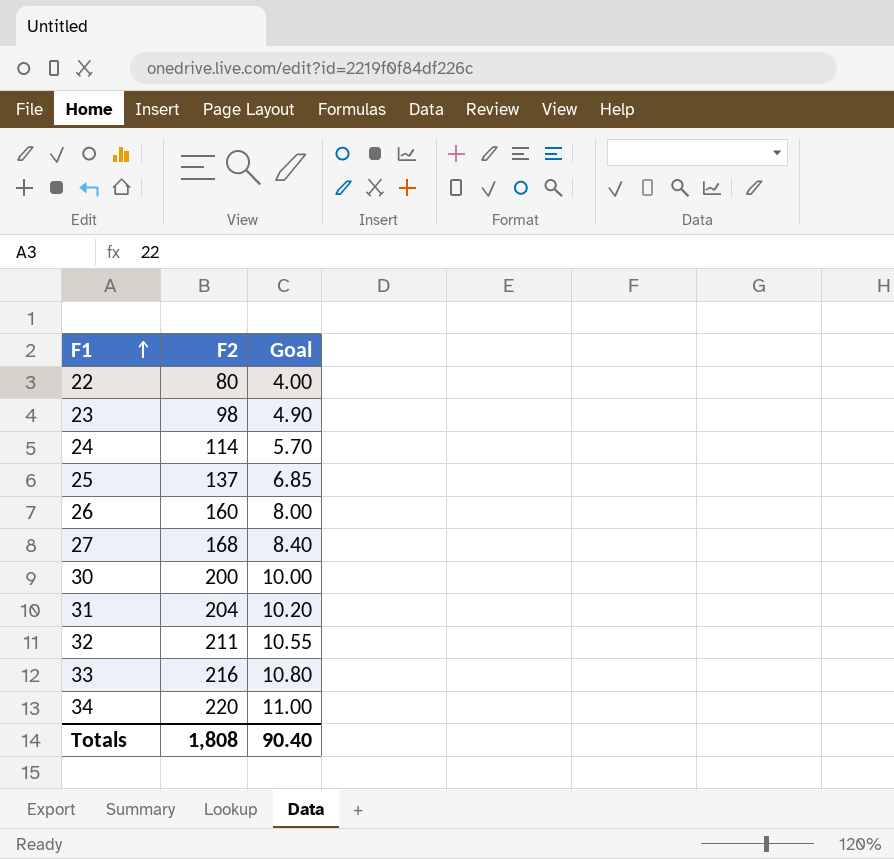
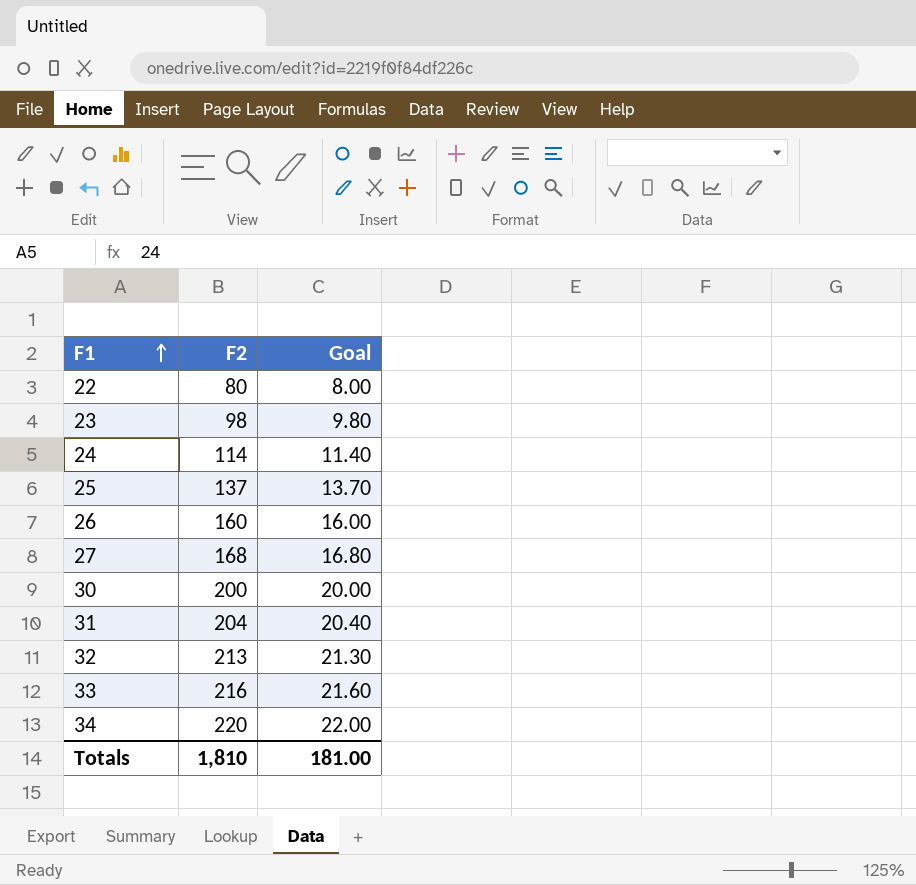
column Goal | formula: [F2] * 0.05 -> [F2] * 0.1
32 | F2: 211 -> 213
Totals | F2: 1,808 -> 1,810
Totals | Goal: 90.40 -> 181.00

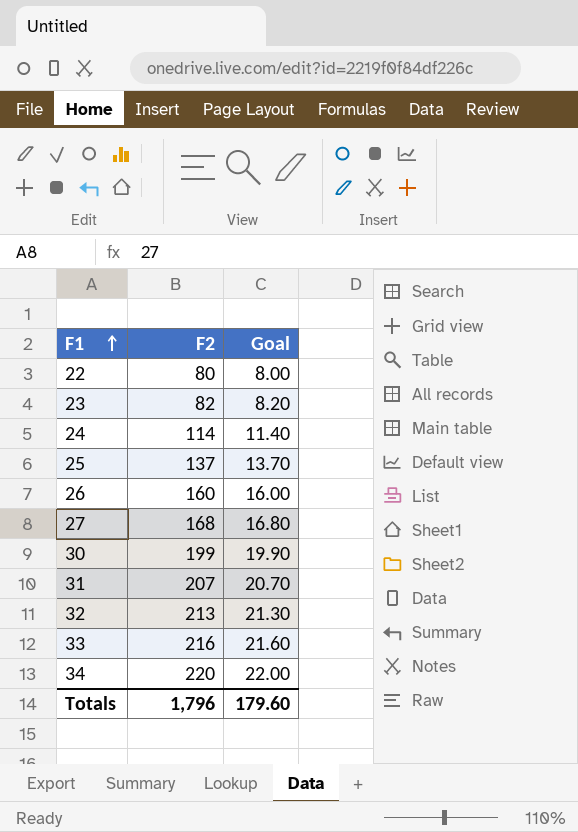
23 | F2: 98 -> 82
23 | Goal: 9.80 -> 8.20
30 | F2: 200 -> 199
30 | Goal: 20.00 -> 19.90
31 | F2: 204 -> 207
31 | Goal: 20.40 -> 20.70
Totals | F2: 1,810 -> 1,796
Totals | Goal: 181.00 -> 179.60

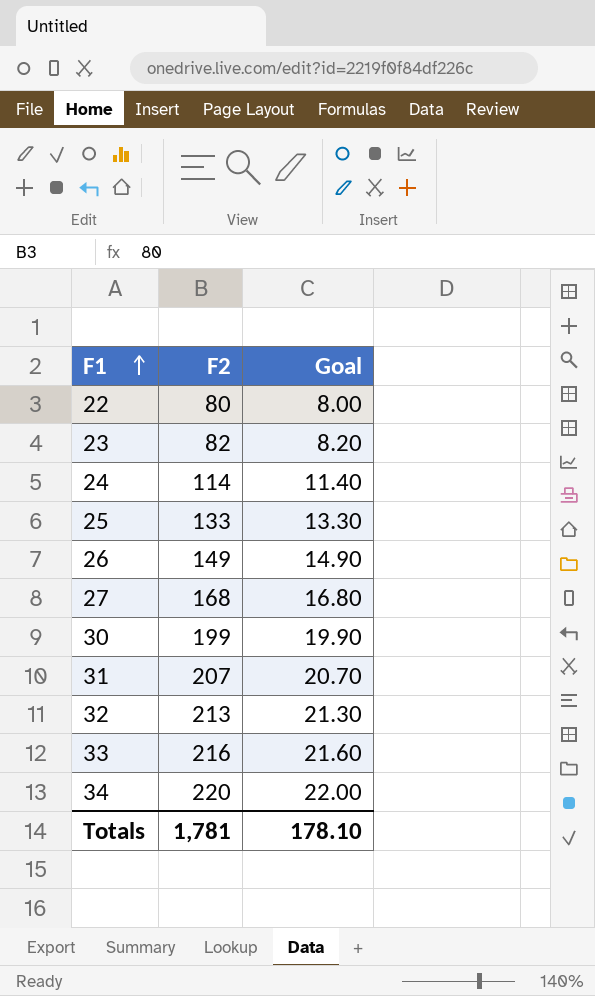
25 | F2: 137 -> 133
25 | Goal: 13.70 -> 13.30
26 | F2: 160 -> 149
26 | Goal: 16.00 -> 14.90
Totals | F2: 1,796 -> 1,781
Totals | Goal: 179.60 -> 178.10

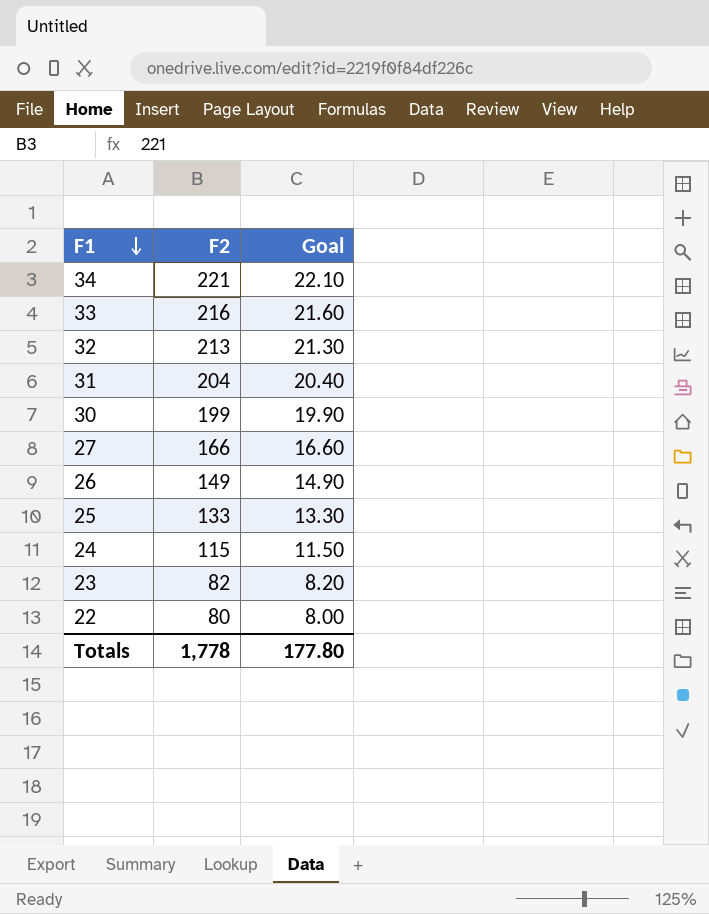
row order: F1 ascending -> F1 descending
34 | F2: 220 -> 221
34 | Goal: 22.00 -> 22.10
31 | F2: 207 -> 204
31 | Goal: 20.70 -> 20.40
27 | F2: 168 -> 166
27 | Goal: 16.80 -> 16.60
24 | F2: 114 -> 115
24 | Goal: 11.40 -> 11.50
Totals | F2: 1,781 -> 1,778
Totals | Goal: 178.10 -> 177.80

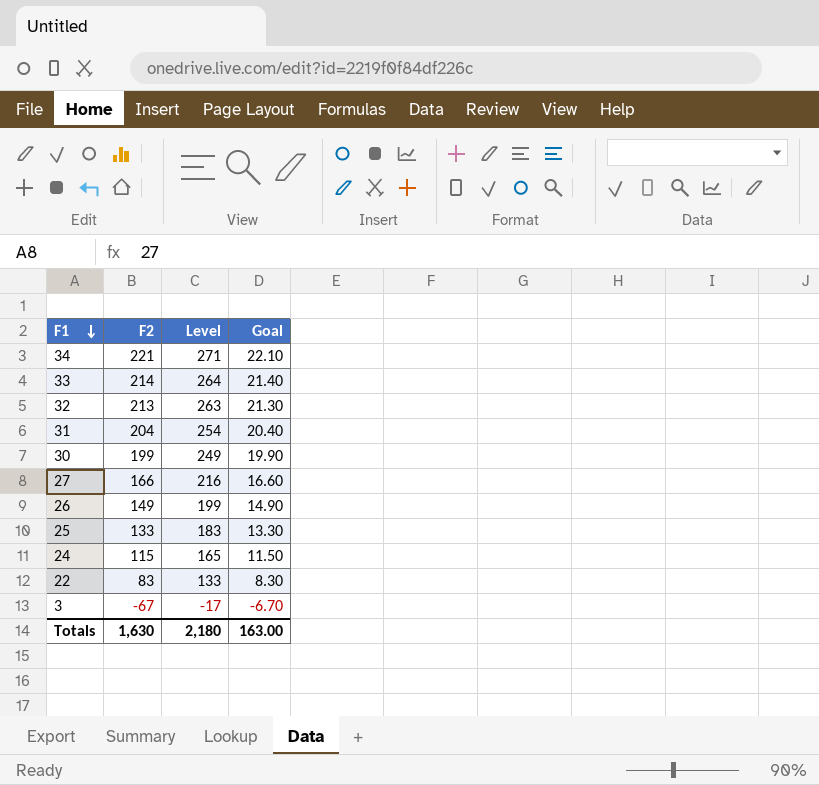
column Level | formula: none -> [F2] + 50
row 23: 82 | 8.20 -> none
33 | F2: 216 -> 214
33 | Goal: 21.60 -> 21.40
22 | F2: 80 -> 83
22 | Goal: 8.00 -> 8.30
row 3: none -> -67 | -17 | -6.70
Totals | F2: 1,778 -> 1,630
Totals | Goal: 177.80 -> 163.00

